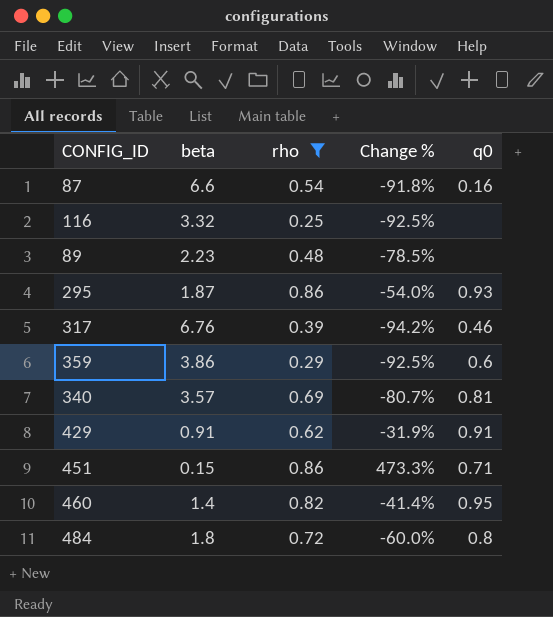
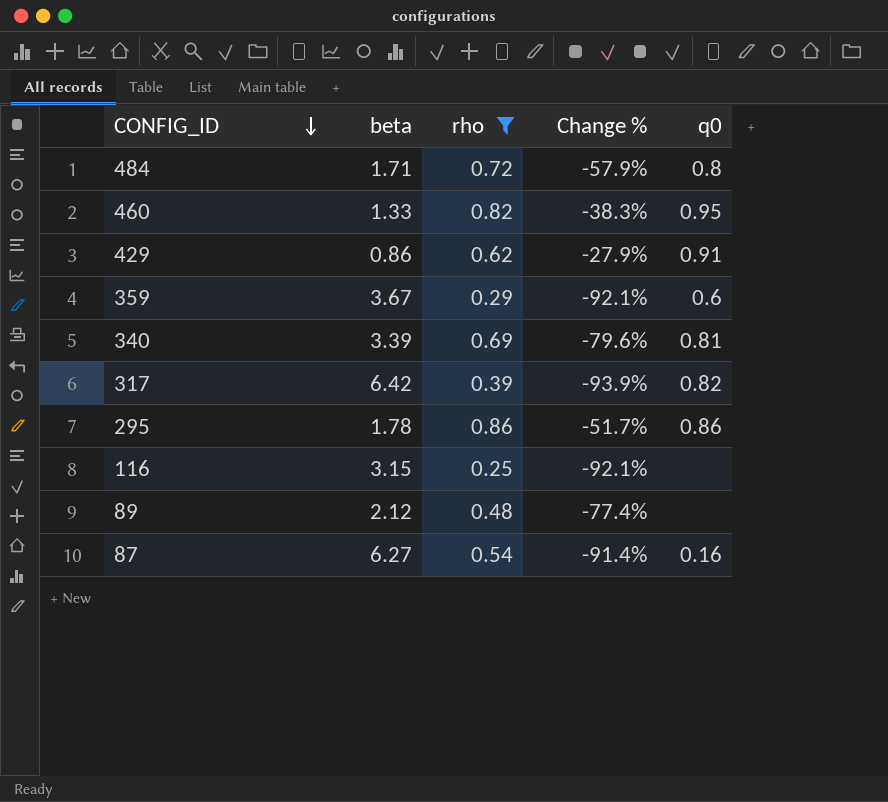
row order: none -> CONFIG_ID descending
row 451: 0.15 | 0.86 | 473.3% | 0.71 -> none
484 | beta: 1.8 -> 1.71
484 | Change %: -60.0% -> -57.9%
460 | beta: 1.4 -> 1.33
460 | Change %: -41.4% -> -38.3%
429 | beta: 0.91 -> 0.86
429 | Change %: -31.9% -> -27.9%
359 | beta: 3.86 -> 3.67
359 | Change %: -92.5% -> -92.1%
340 | beta: 3.57 -> 3.39
340 | Change %: -80.7% -> -79.6%
317 | beta: 6.76 -> 6.42
317 | Change %: -94.2% -> -93.9%
317 | q0: 0.46 -> 0.82
295 | beta: 1.87 -> 1.78
295 | Change %: -54.0% -> -51.7%
295 | q0: 0.93 -> 0.86
116 | beta: 3.32 -> 3.15
116 | Change %: -92.5% -> -92.1%
89 | beta: 2.23 -> 2.12
89 | Change %: -78.5% -> -77.4%
87 | beta: 6.6 -> 6.27
87 | Change %: -91.8% -> -91.4%

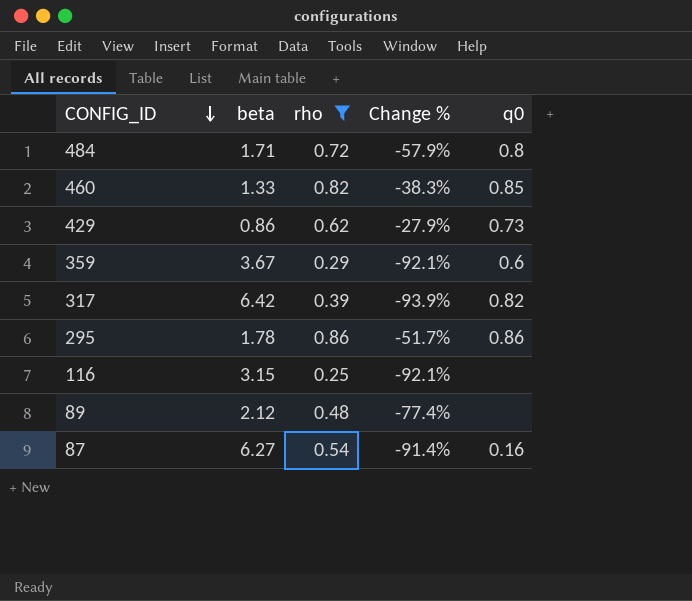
row 340: 3.39 | 0.69 | -79.6% | 0.81 -> none
460 | q0: 0.95 -> 0.85
429 | q0: 0.91 -> 0.73

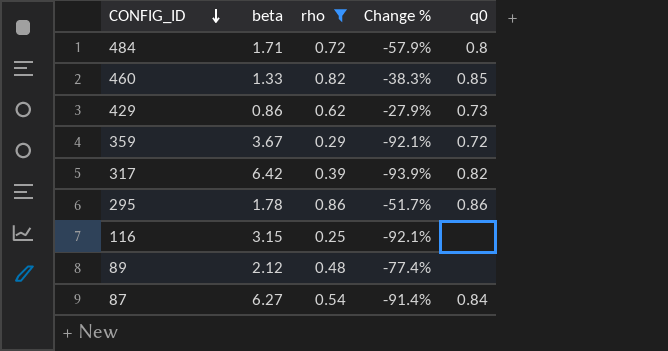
359 | q0: 0.6 -> 0.72
87 | q0: 0.16 -> 0.84

